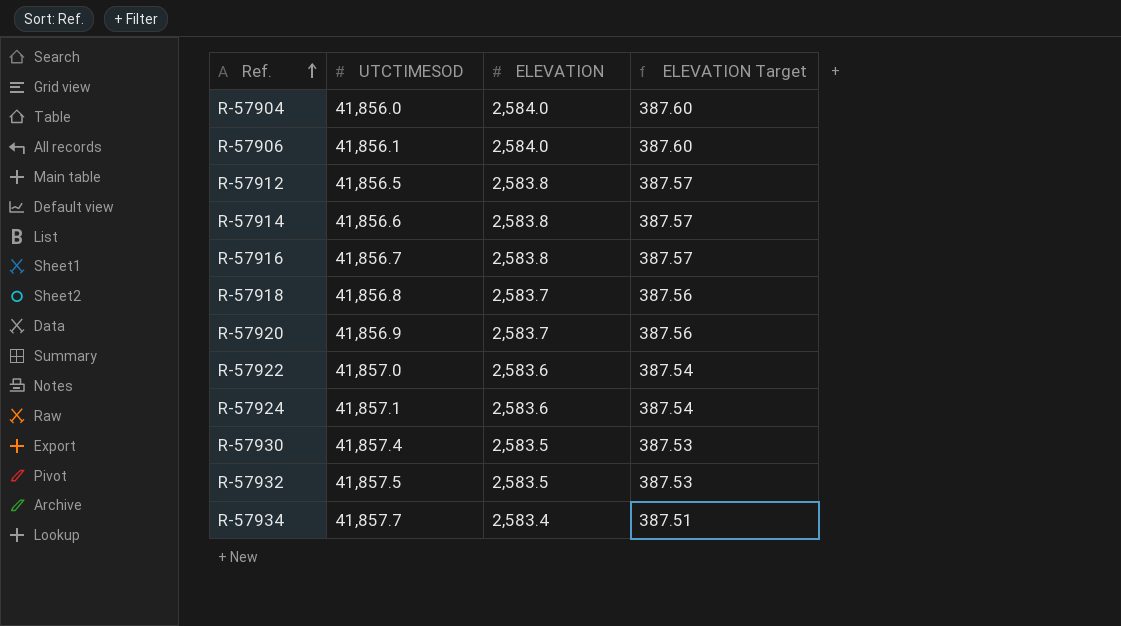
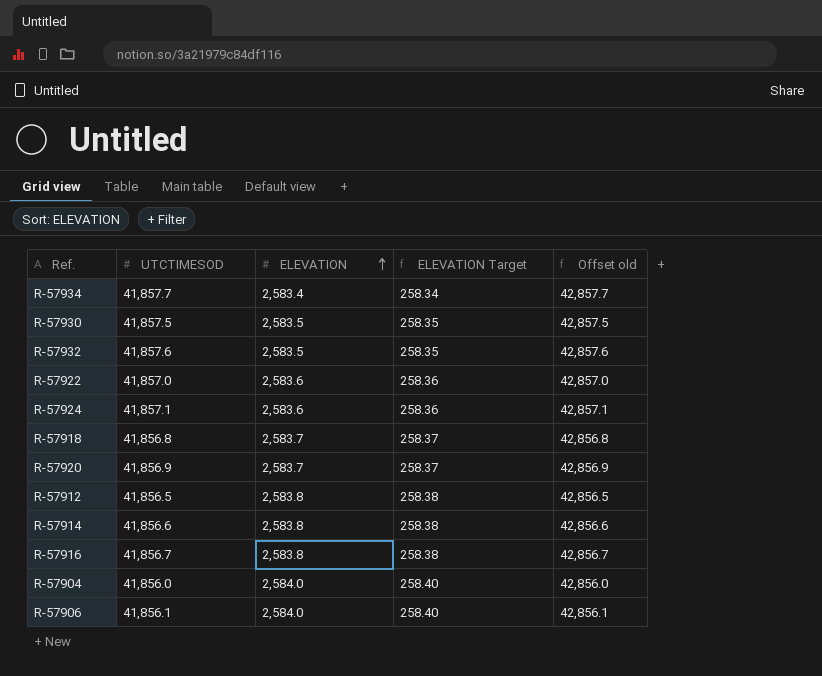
row order: Ref. ascending -> ELEVATION ascending
column ELEVATION Target | formula: [ELEVATION] * 0.15 -> [ELEVATION] * 0.1
column Offset old | formula: none -> [UTCTIMESOD] + 1000
R-57930 | UTCTIMESOD: 41,857.4 -> 41,857.5
R-57932 | UTCTIMESOD: 41,857.5 -> 41,857.6

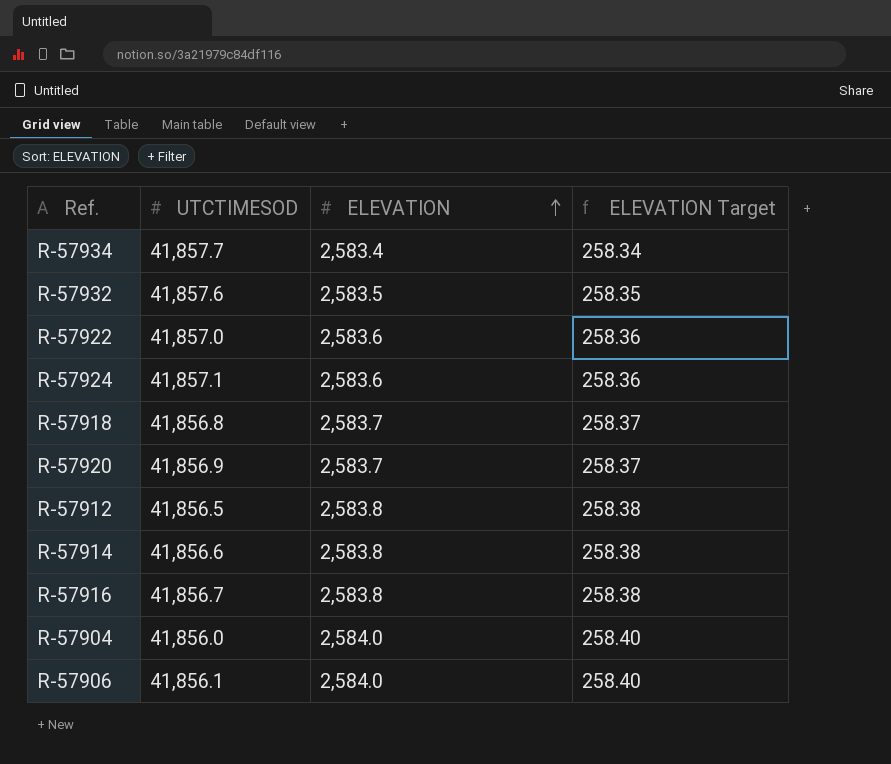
column Offset old | formula: [UTCTIMESOD] + 1000 -> none
row R-57930: 41,857.5 | 2,583.5 | 258.35 | 42,857.5 -> none

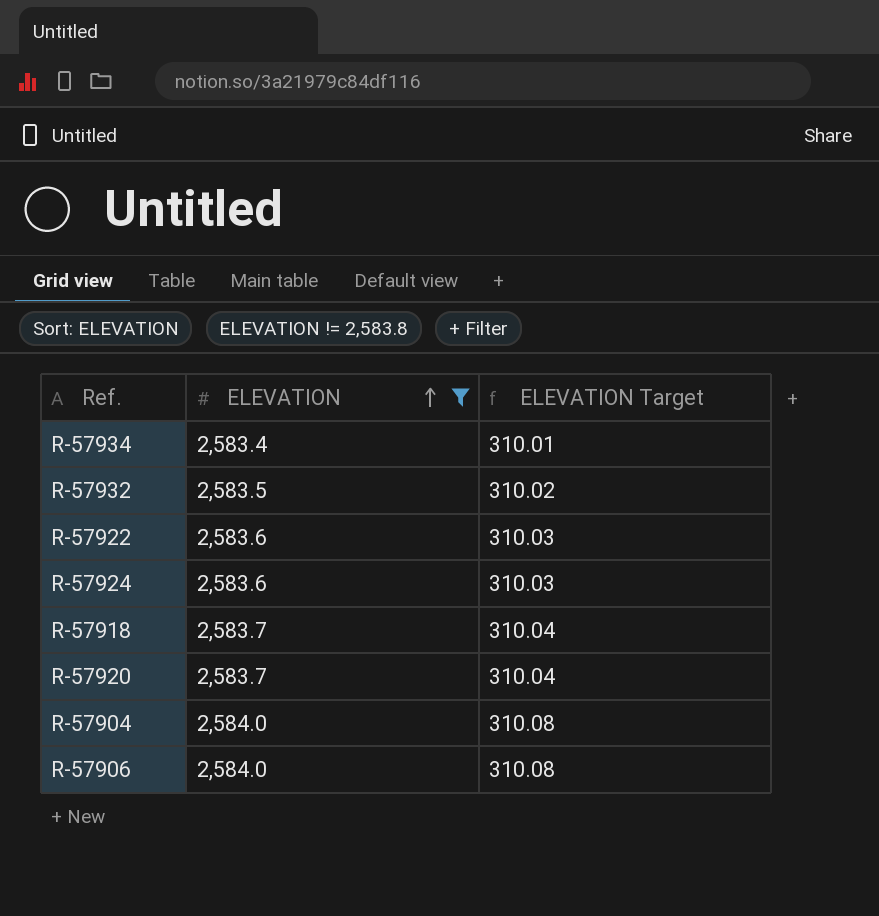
filter: none -> ELEVATION != 2,583.8
column UTCTIMESOD | position: 2 -> none
column ELEVATION Target | formula: [ELEVATION] * 0.1 -> [ELEVATION] * 0.12

